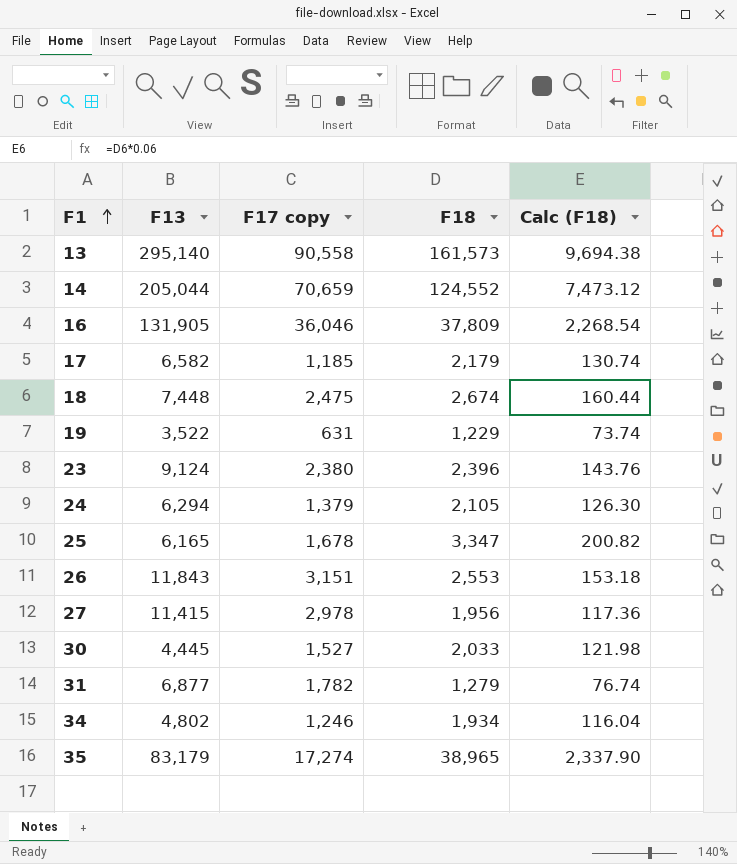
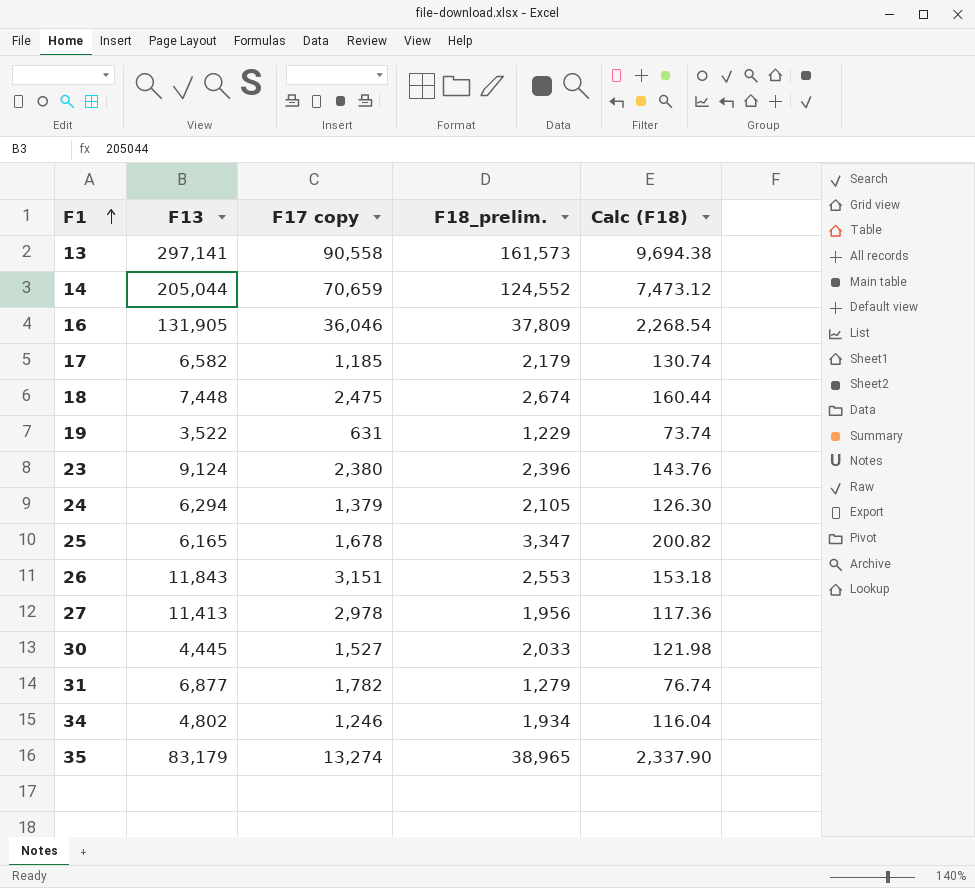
column name: F18 -> F18_prelim.
13 | F13: 295,140 -> 297,141
27 | F13: 11,415 -> 11,413
35 | F17 copy: 17,274 -> 13,274

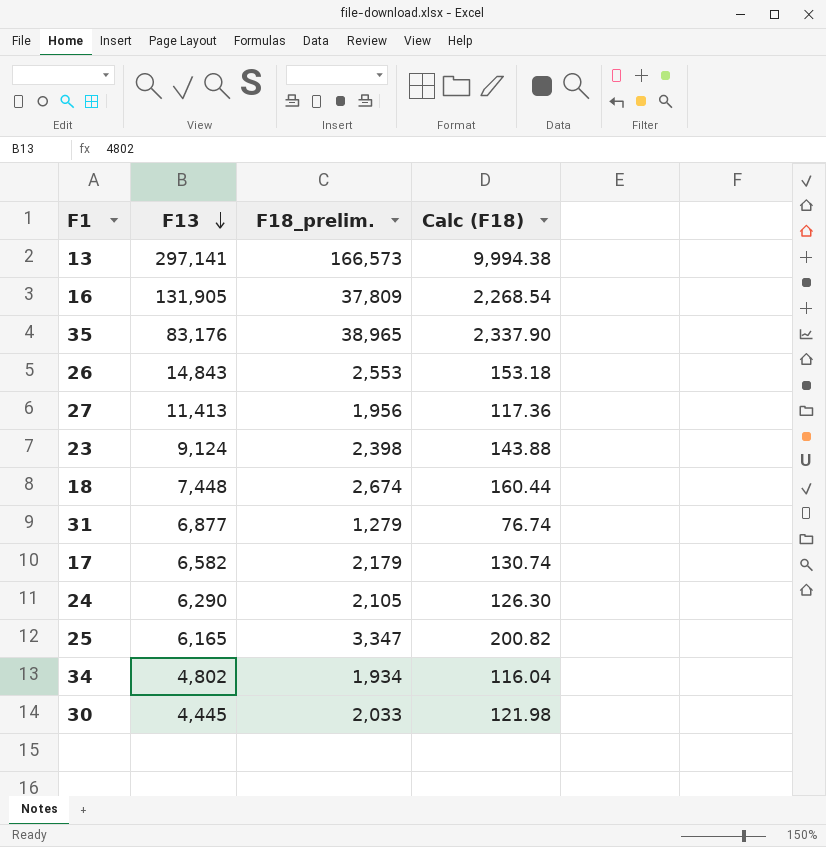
row order: F1 ascending -> F13 descending
column F17 copy | position: 3 -> none
row 14: 205,044 | 70,659 | 124,552 | 7,473.12 -> none
row 19: 3,522 | 631 | 1,229 | 73.74 -> none
13 | F18_prelim.: 161,573 -> 166,573
13 | Calc (F18): 9,694.38 -> 9,994.38
35 | F13: 83,179 -> 83,176
26 | F13: 11,843 -> 14,843
23 | F18_prelim.: 2,396 -> 2,398
23 | Calc (F18): 143.76 -> 143.88
24 | F13: 6,294 -> 6,290

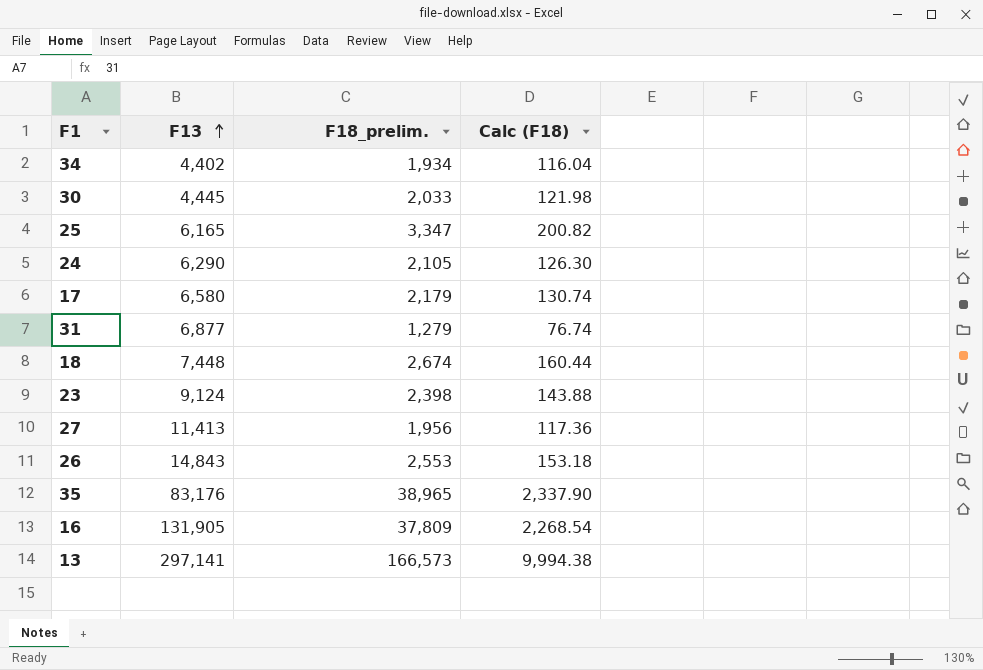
row order: F13 descending -> F13 ascending
34 | F13: 4,802 -> 4,402
17 | F13: 6,582 -> 6,580

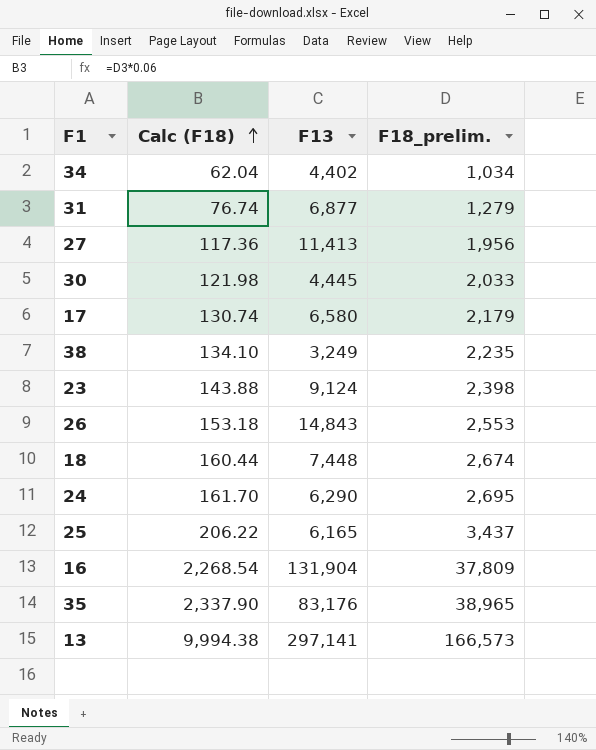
row order: F13 ascending -> Calc (F18) ascending
column Calc (F18) | position: 4 -> 2
34 | Calc (F18): 116.04 -> 62.04
34 | F18_prelim.: 1,934 -> 1,034
row 38: none -> 134.10 | 3,249 | 2,235
24 | Calc (F18): 126.30 -> 161.70
24 | F18_prelim.: 2,105 -> 2,695
25 | Calc (F18): 200.82 -> 206.22
25 | F18_prelim.: 3,347 -> 3,437
16 | F13: 131,905 -> 131,904

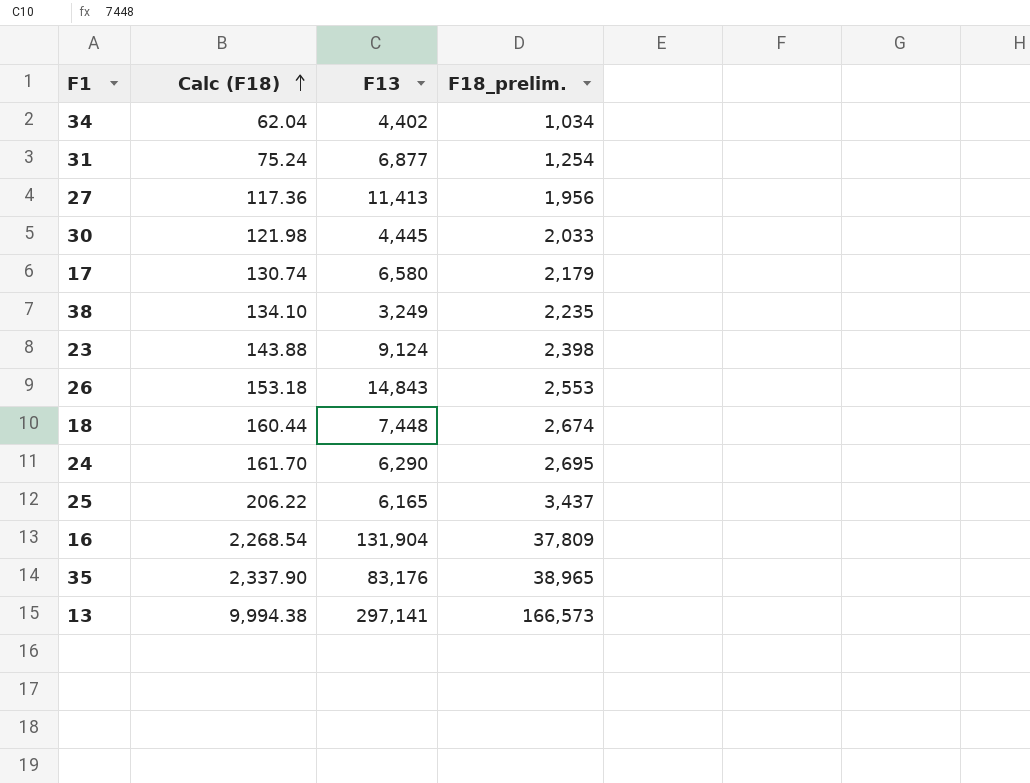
31 | Calc (F18): 76.74 -> 75.24
31 | F18_prelim.: 1,279 -> 1,254

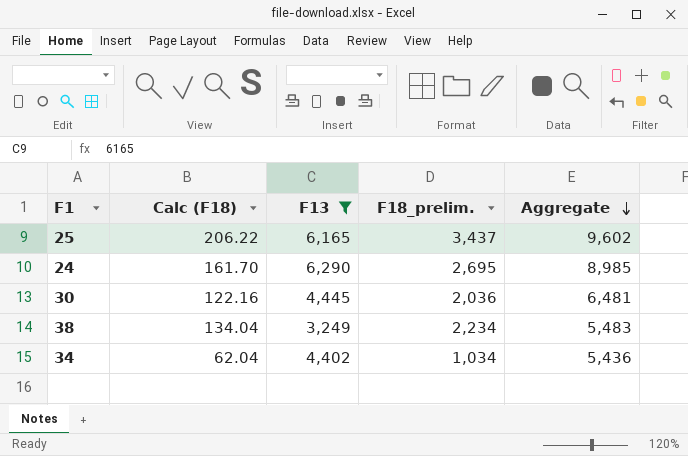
filter: none -> F13 <= 6,290
row order: Calc (F18) ascending -> Aggregate descending
column Aggregate | formula: none -> [F13] + [F18_prelim.]
30 | Calc (F18): 121.98 -> 122.16
30 | F18_prelim.: 2,033 -> 2,036
38 | Calc (F18): 134.10 -> 134.04
38 | F18_prelim.: 2,235 -> 2,234

